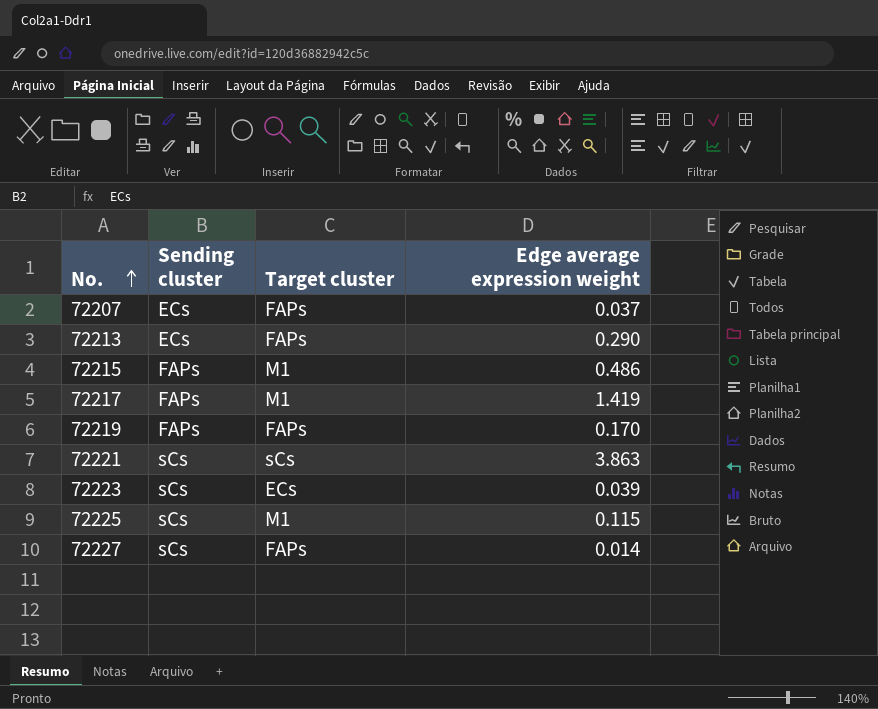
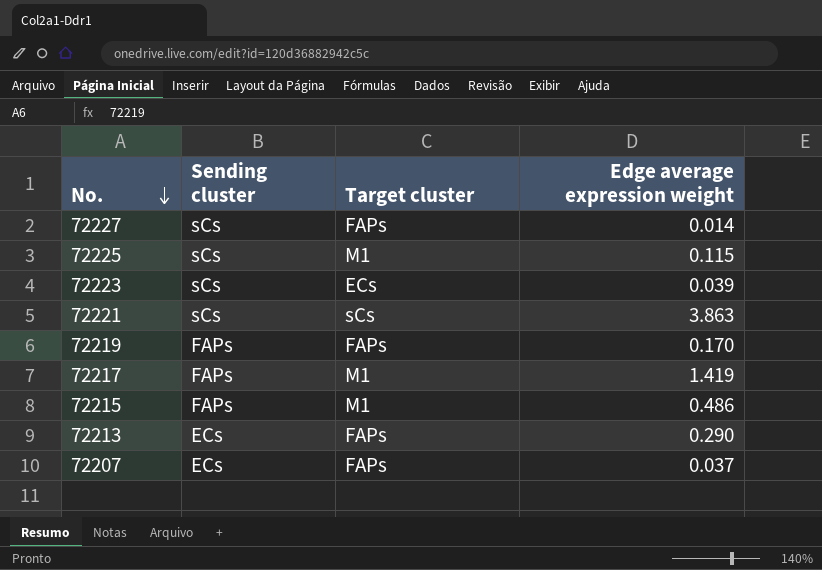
row order: No. ascending -> No. descending

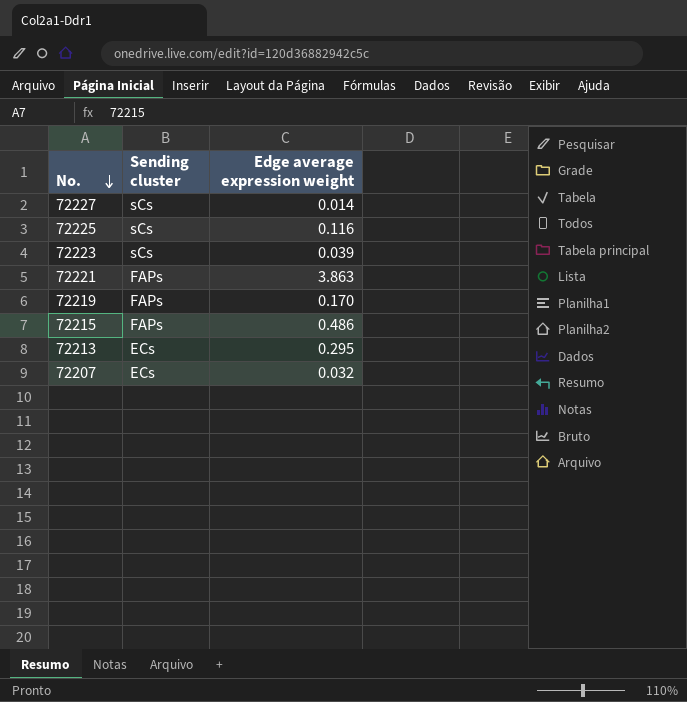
column Target cluster | position: 3 -> none
row 72217: FAPs | M1 | 1.419 -> none
72225 | Edge average expression weight: 0.115 -> 0.116
72221 | Sending cluster: sCs -> FAPs
72213 | Edge average expression weight: 0.290 -> 0.295
72207 | Edge average expression weight: 0.037 -> 0.032

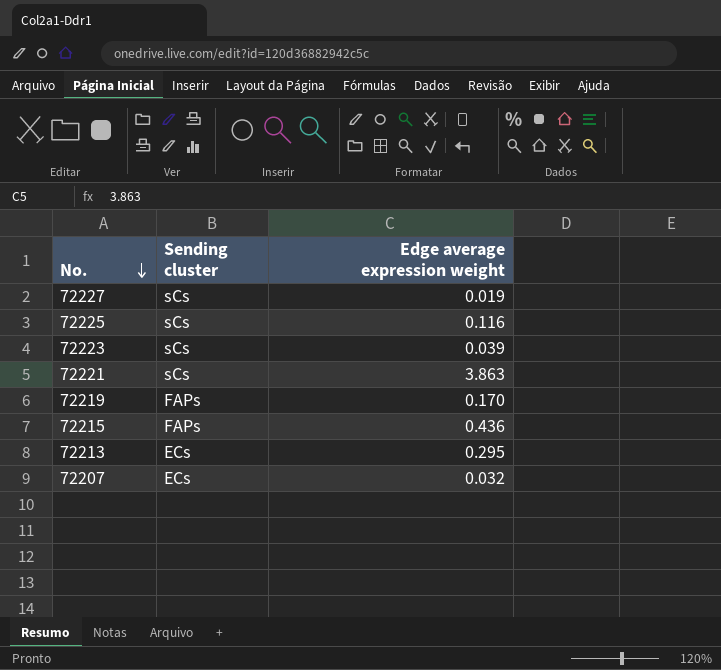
72227 | Edge average expression weight: 0.014 -> 0.019
72221 | Sending cluster: FAPs -> sCs
72215 | Edge average expression weight: 0.486 -> 0.436

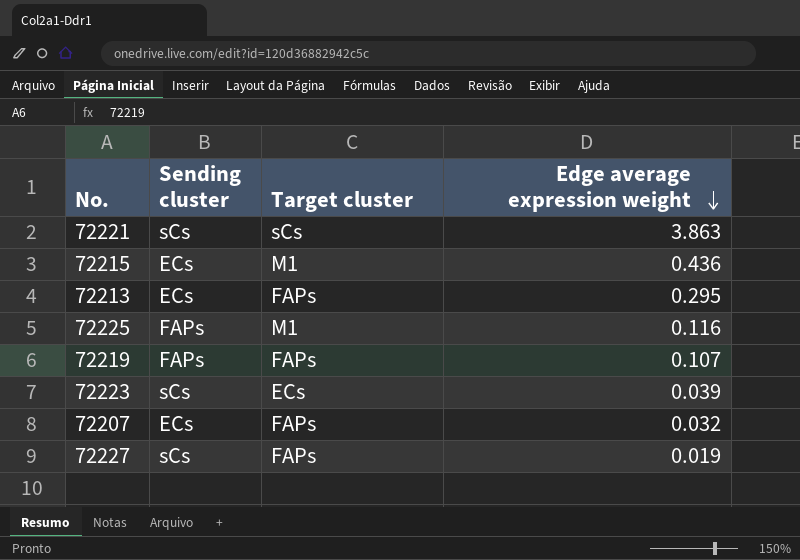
row order: No. descending -> Edge average expression weight descending
column Target cluster | position: none -> 3
72215 | Sending cluster: FAPs -> ECs
72225 | Sending cluster: sCs -> FAPs
72219 | Edge average expression weight: 0.170 -> 0.107

